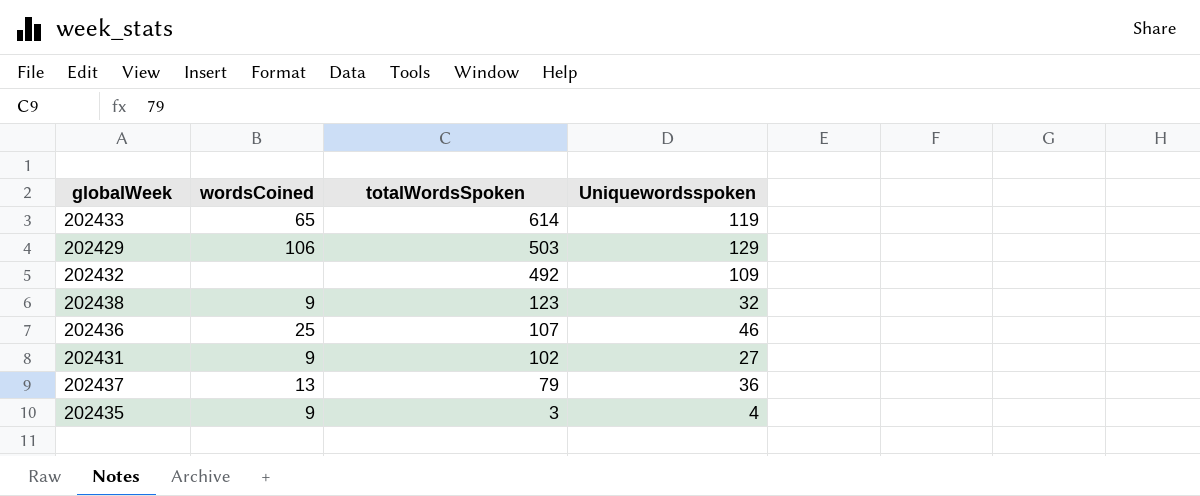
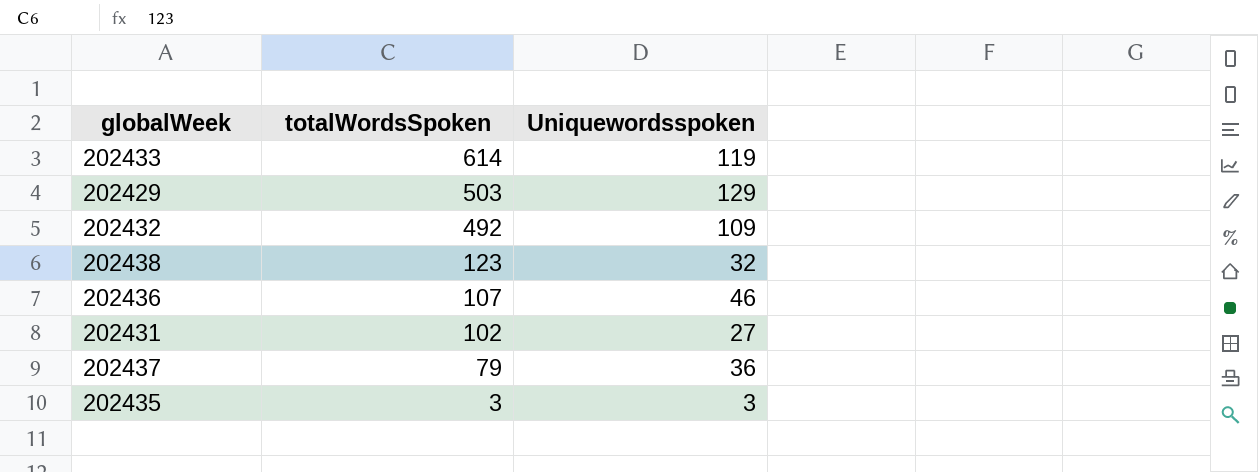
column wordsCoined | position: 2 -> none
202435 | Uniquewordsspoken: 4 -> 3

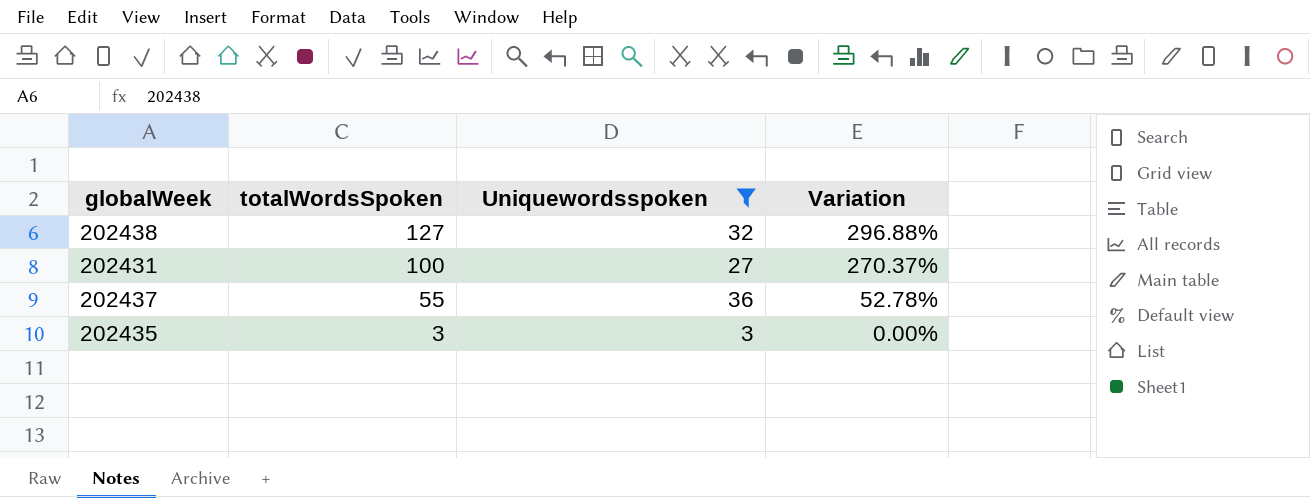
filter: none -> Uniquewordsspoken <= 36
column Variation | formula: none -> ([totalWordsSpoken] - [Uniquewordsspoken]) / [Uniquewordsspoken]
202438 | totalWordsSpoken: 123 -> 127
202431 | totalWordsSpoken: 102 -> 100
202437 | totalWordsSpoken: 79 -> 55

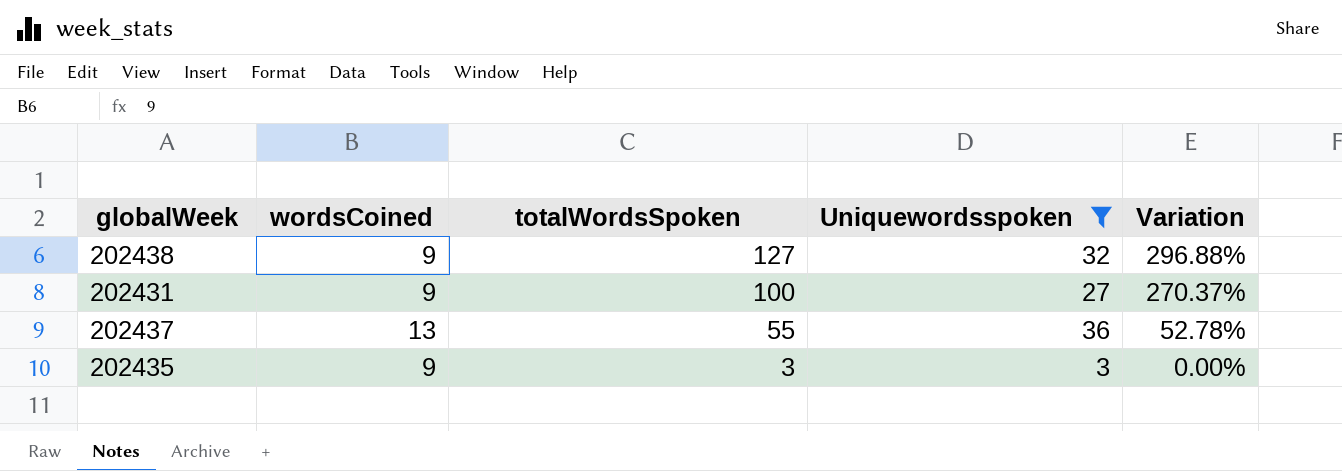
column wordsCoined | position: none -> 2

